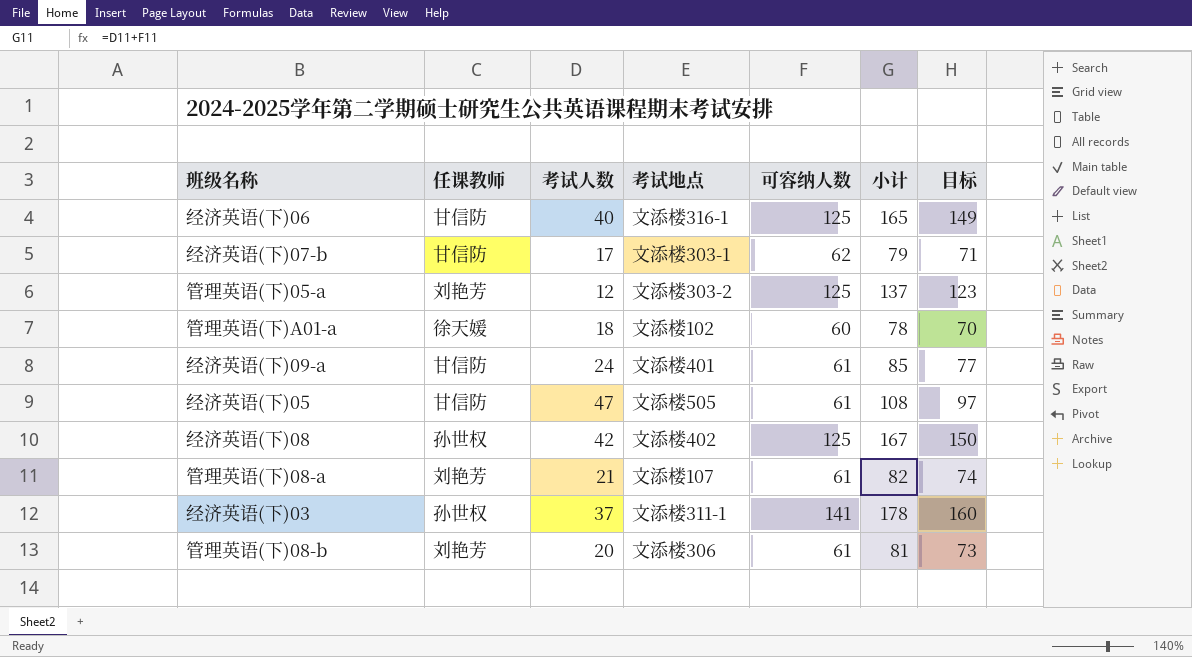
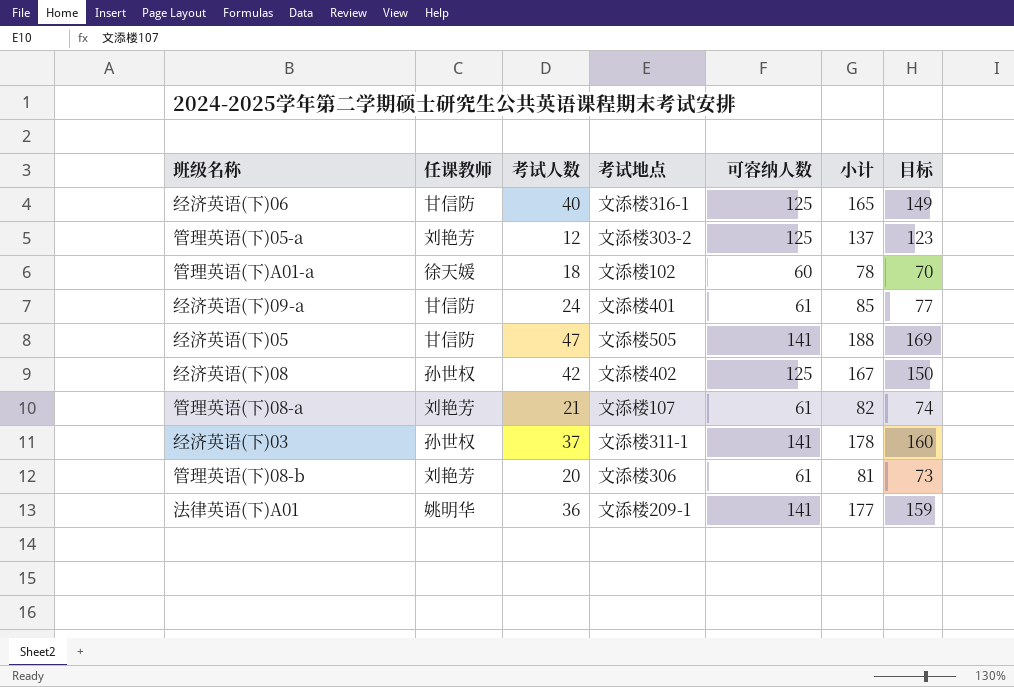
row 经济英语(下)07-b: 甘信防 | 17 | 文添楼303-1 | 62 | 79 | 71 -> none
经济英语(下)05 | 可容纳人数: 61 -> 141
经济英语(下)05 | 小计: 108 -> 188
经济英语(下)05 | 目标: 97 -> 169
row 法律英语(下)A01: none -> 姚明华 | 36 | 文添楼209-1 | 141 | 177 | 159

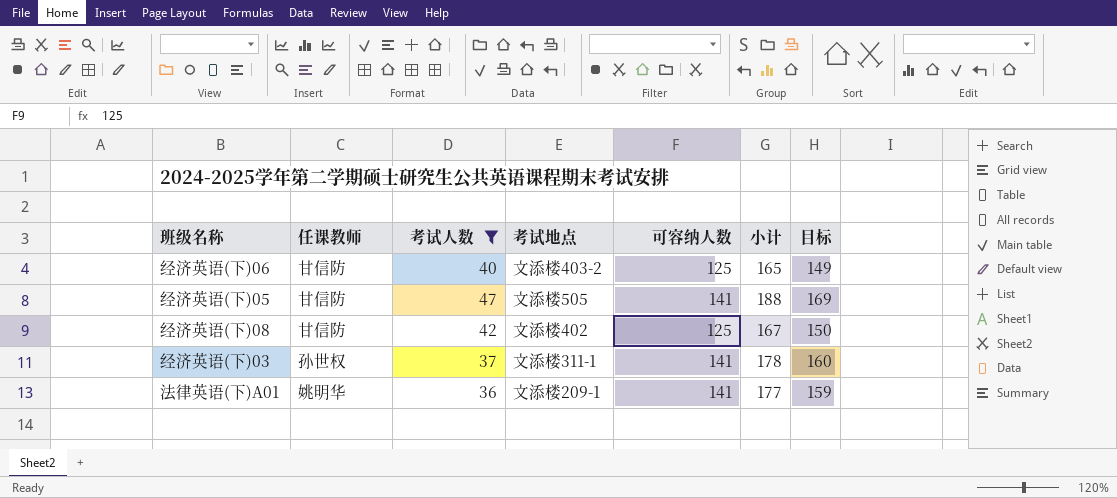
filter: none -> 考试人数 >= 36
经济英语(下)06 | 考试地点: 文添楼316-1 -> 文添楼403-2
经济英语(下)08 | 任课教师: 孙世权 -> 甘信防

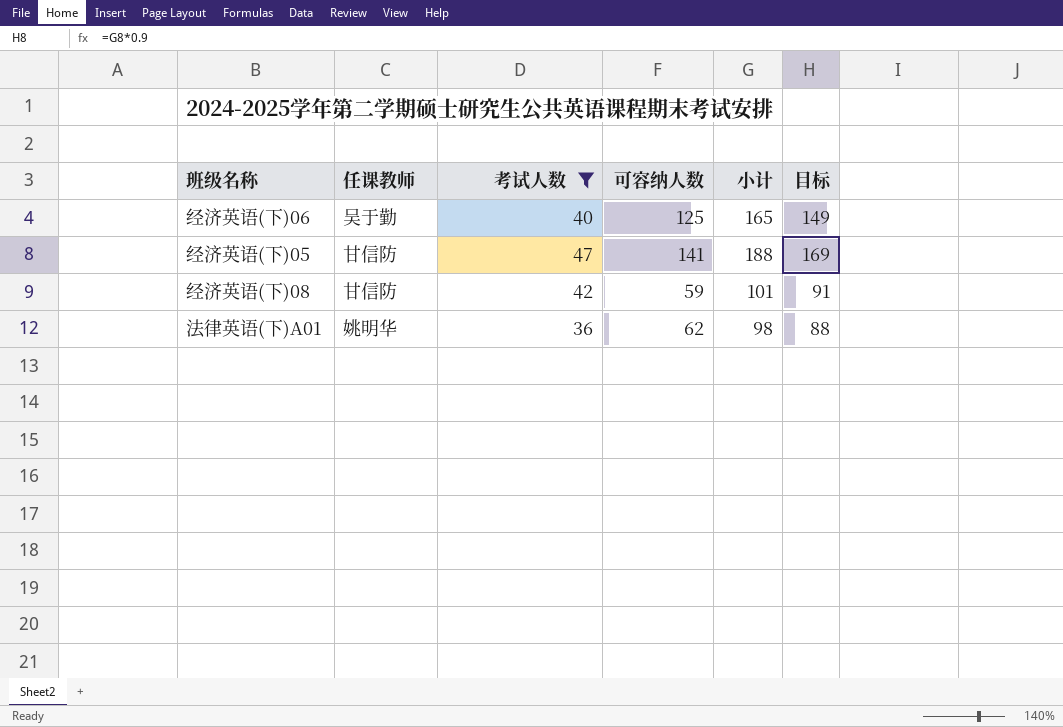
column 考试地点 | position: 4 -> none
row 经济英语(下)03: 孙世权 | 37 | 文添楼311-1 | 141 | 178 | 160 -> none
经济英语(下)06 | 任课教师: 甘信防 -> 吴于勤
经济英语(下)08 | 可容纳人数: 125 -> 59
经济英语(下)08 | 小计: 167 -> 101
经济英语(下)08 | 目标: 150 -> 91
法律英语(下)A01 | 可容纳人数: 141 -> 62
法律英语(下)A01 | 小计: 177 -> 98
法律英语(下)A01 | 目标: 159 -> 88

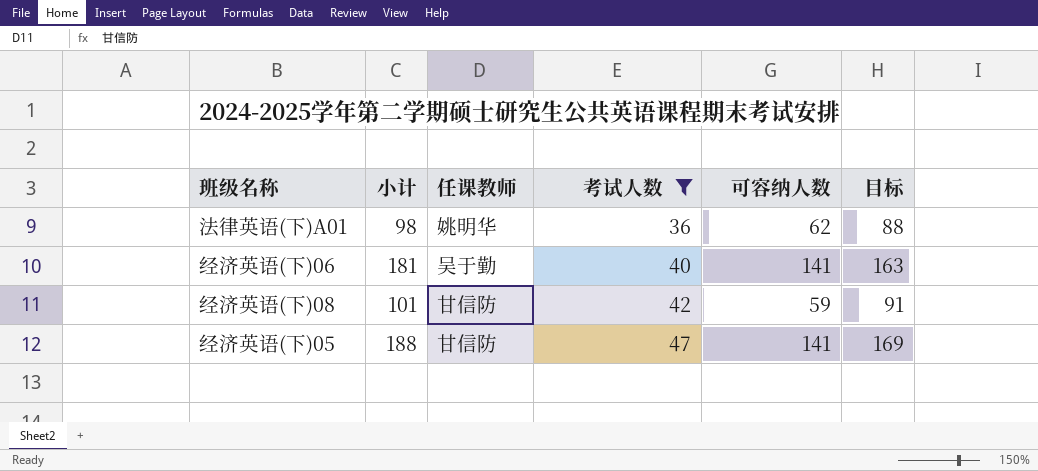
row order: none -> 考试人数 ascending
column 小计 | position: 5 -> 2
经济英语(下)06 | 小计: 165 -> 181
经济英语(下)06 | 可容纳人数: 125 -> 141
经济英语(下)06 | 目标: 149 -> 163

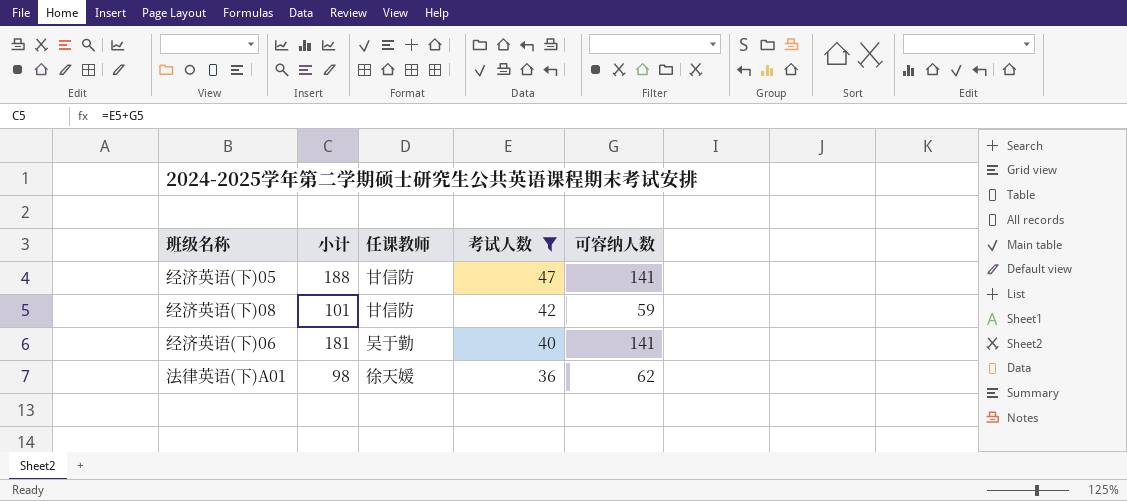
row order: 考试人数 ascending -> 考试人数 descending
column 目标 | formula: [小计] * 0.9 -> none
法律英语(下)A01 | 任课教师: 姚明华 -> 徐天媛

